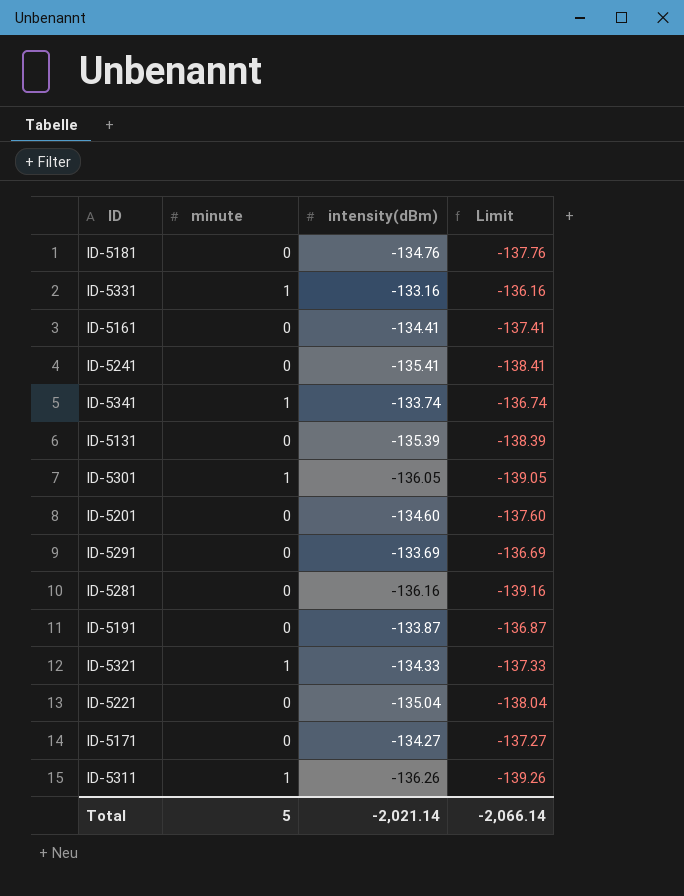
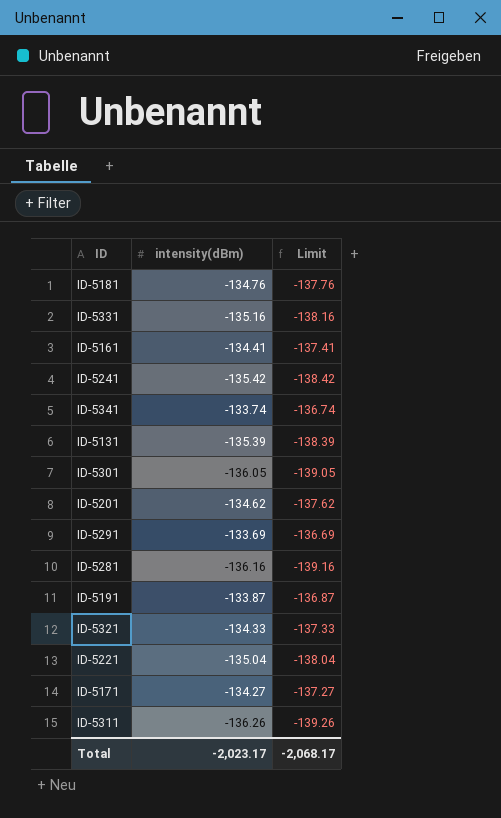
column minute | position: 2 -> none
ID-5331 | intensity(dBm): -133.16 -> -135.16
ID-5331 | Limit: -136.16 -> -138.16
ID-5241 | intensity(dBm): -135.41 -> -135.42
ID-5241 | Limit: -138.41 -> -138.42
ID-5201 | intensity(dBm): -134.60 -> -134.62
ID-5201 | Limit: -137.60 -> -137.62
Total | intensity(dBm): -2,021.14 -> -2,023.17
Total | Limit: -2,066.14 -> -2,068.17

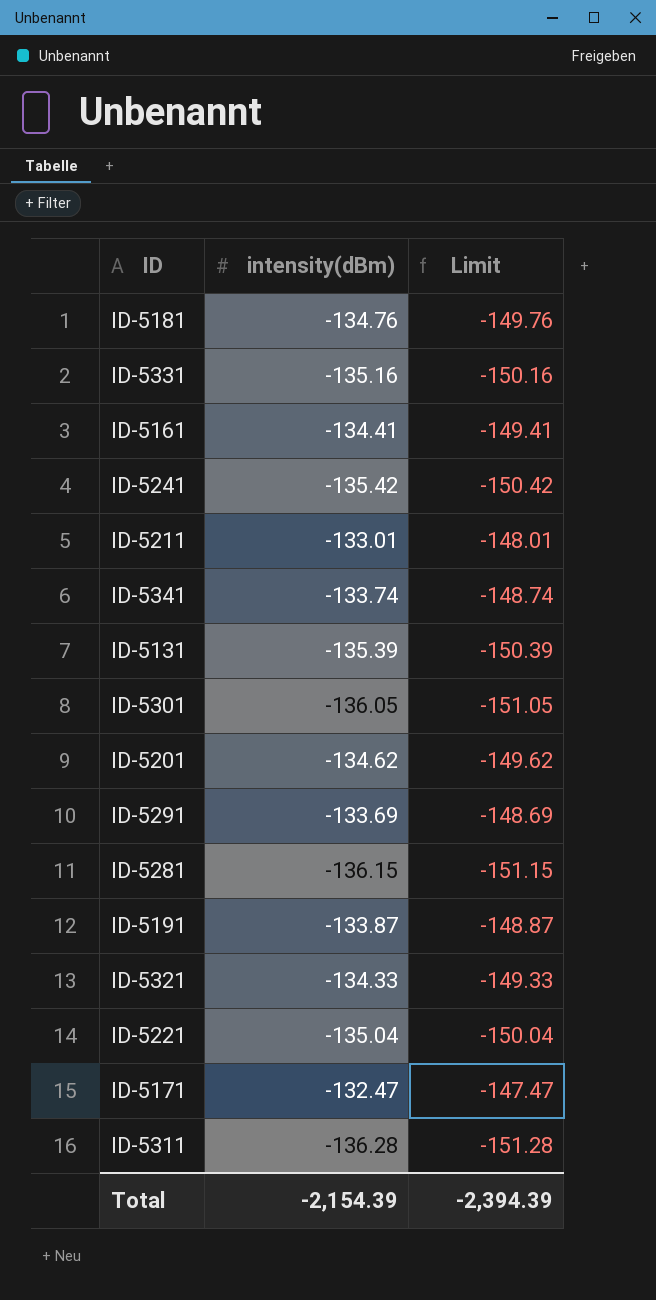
column Limit | formula: [intensity(dBm)] - 3 -> [intensity(dBm)] - 15
row ID-5211: none -> -133.01 | -148.01
ID-5281 | intensity(dBm): -136.16 -> -136.15
ID-5171 | intensity(dBm): -134.27 -> -132.47
ID-5311 | intensity(dBm): -136.26 -> -136.28
Total | intensity(dBm): -2,023.17 -> -2,154.39
Total | Limit: -2,068.17 -> -2,394.39

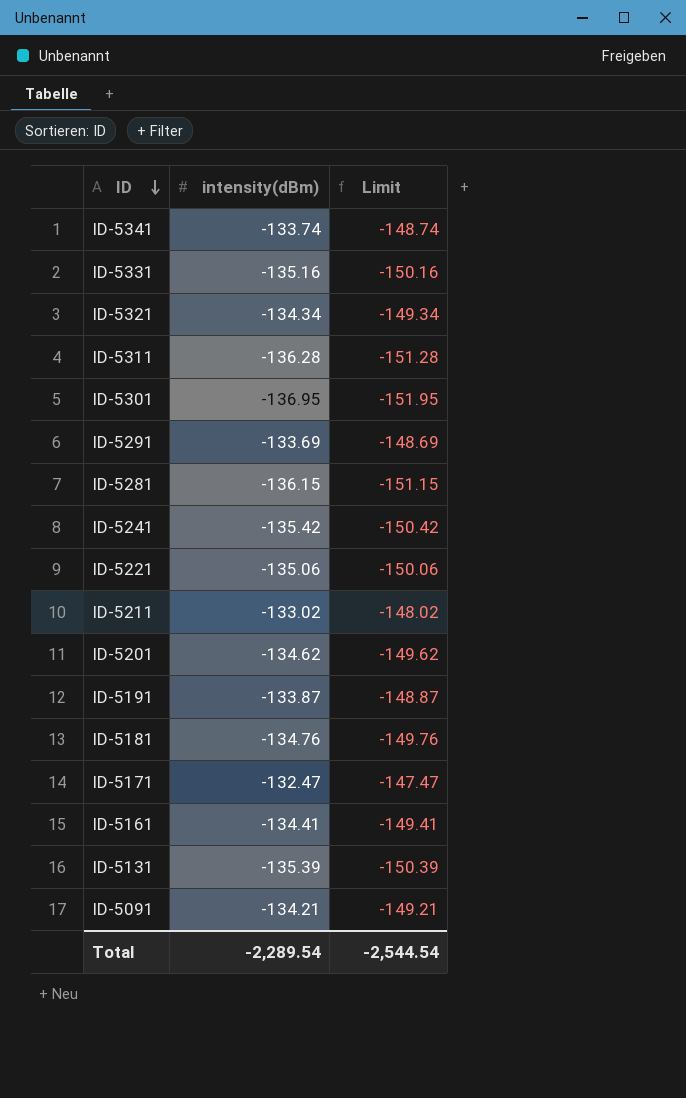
row order: none -> ID descending
ID-5321 | intensity(dBm): -134.33 -> -134.34
ID-5321 | Limit: -149.33 -> -149.34
ID-5301 | intensity(dBm): -136.05 -> -136.95
ID-5301 | Limit: -151.05 -> -151.95
ID-5221 | intensity(dBm): -135.04 -> -135.06
ID-5221 | Limit: -150.04 -> -150.06
ID-5211 | intensity(dBm): -133.01 -> -133.02
ID-5211 | Limit: -148.01 -> -148.02
row ID-5091: none -> -134.21 | -149.21
Total | intensity(dBm): -2,154.39 -> -2,289.54
Total | Limit: -2,394.39 -> -2,544.54

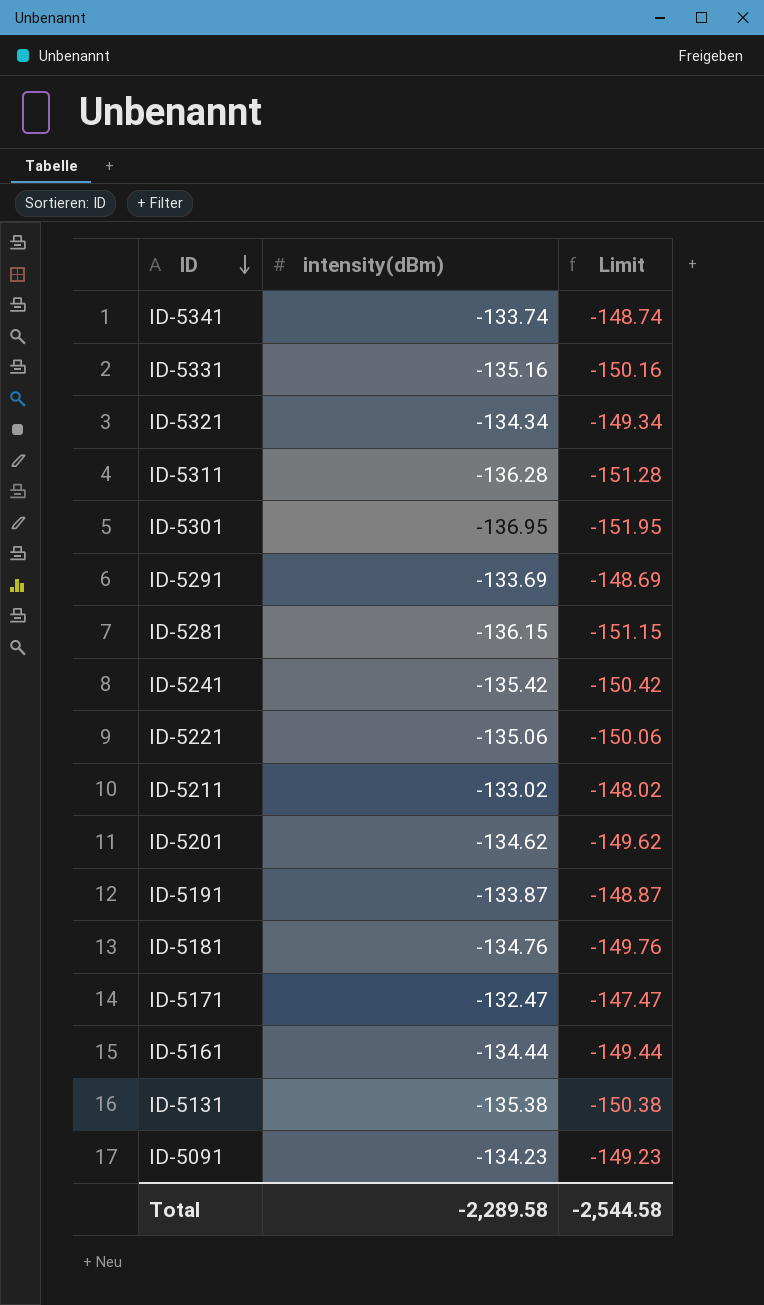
ID-5161 | intensity(dBm): -134.41 -> -134.44
ID-5161 | Limit: -149.41 -> -149.44
ID-5131 | intensity(dBm): -135.39 -> -135.38
ID-5131 | Limit: -150.39 -> -150.38
ID-5091 | intensity(dBm): -134.21 -> -134.23
ID-5091 | Limit: -149.21 -> -149.23
Total | intensity(dBm): -2,289.54 -> -2,289.58
Total | Limit: -2,544.54 -> -2,544.58

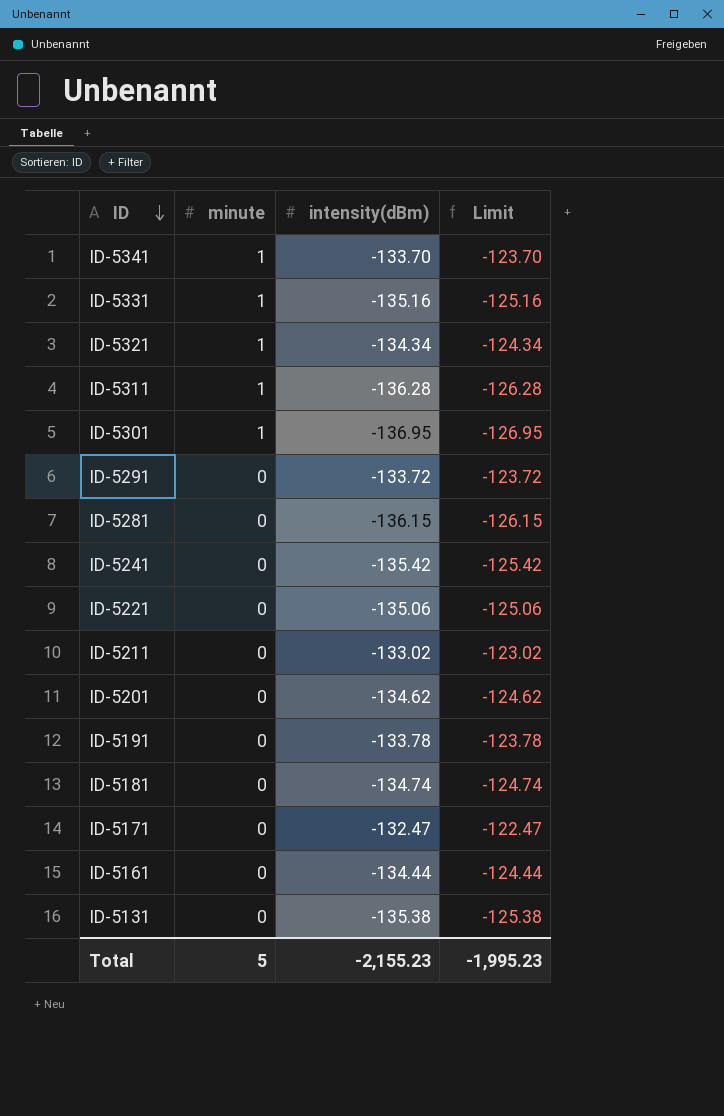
column minute | position: none -> 2
column Limit | formula: [intensity(dBm)] - 15 -> [intensity(dBm)] + 10
row ID-5091: -134.23 | -149.23 -> none
ID-5341 | intensity(dBm): -133.74 -> -133.70
ID-5291 | intensity(dBm): -133.69 -> -133.72
ID-5191 | intensity(dBm): -133.87 -> -133.78
ID-5181 | intensity(dBm): -134.76 -> -134.74
Total | intensity(dBm): -2,289.58 -> -2,155.23
Total | Limit: -2,544.58 -> -1,995.23

